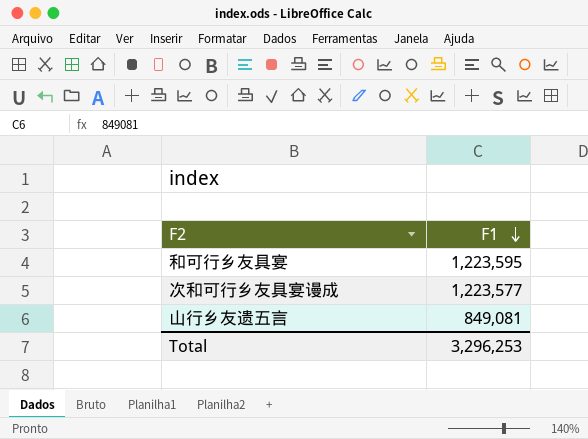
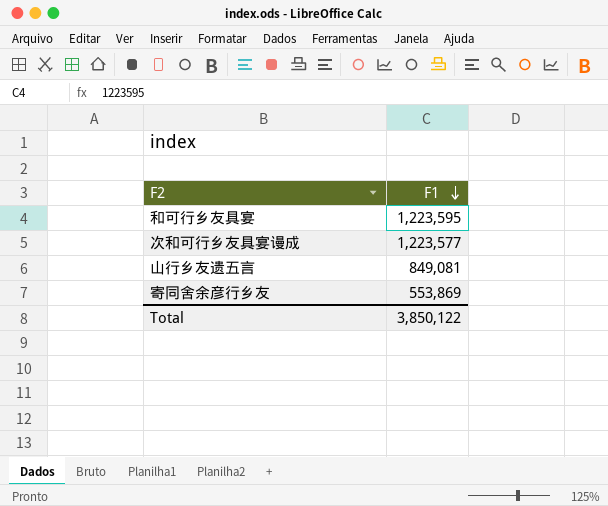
row 寄同舍余彦行乡友: none -> 553,869
Total | F1: 3,296,253 -> 3,850,122

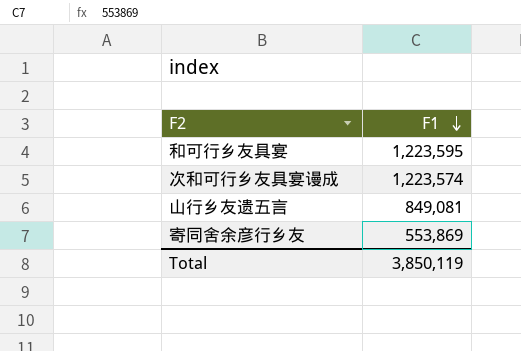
次和可行乡友具宴谩成 | F1: 1,223,577 -> 1,223,574
Total | F1: 3,850,122 -> 3,850,119

